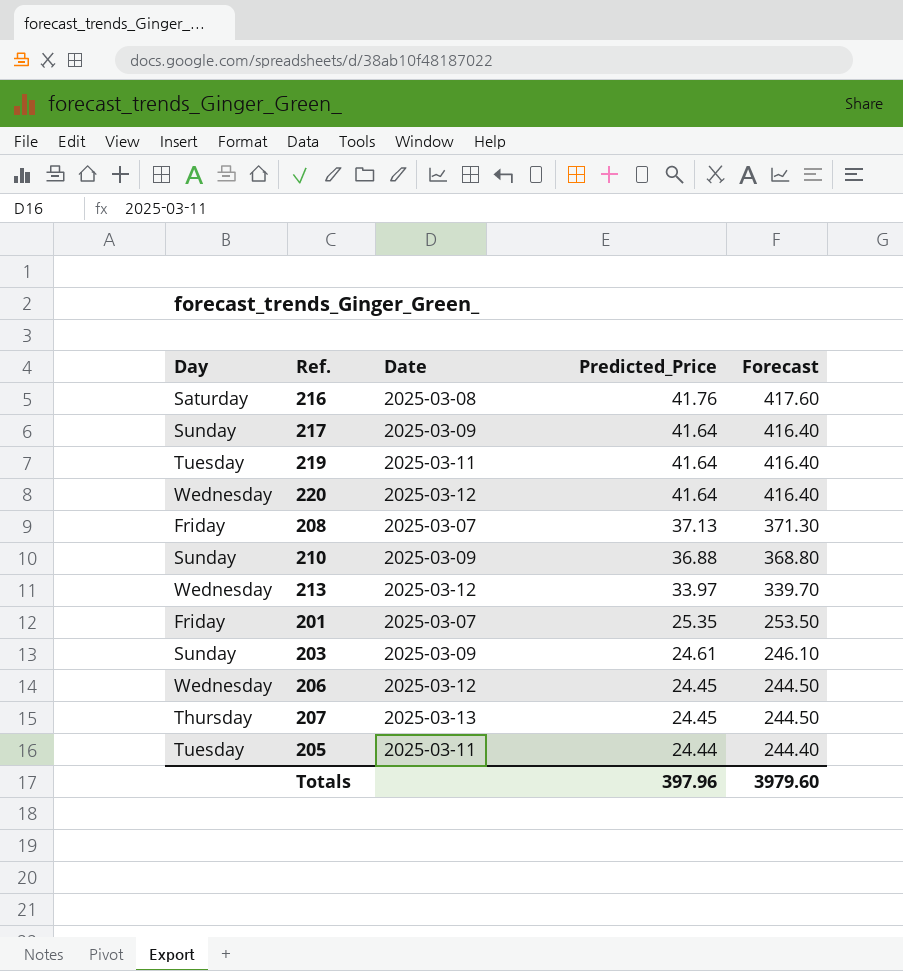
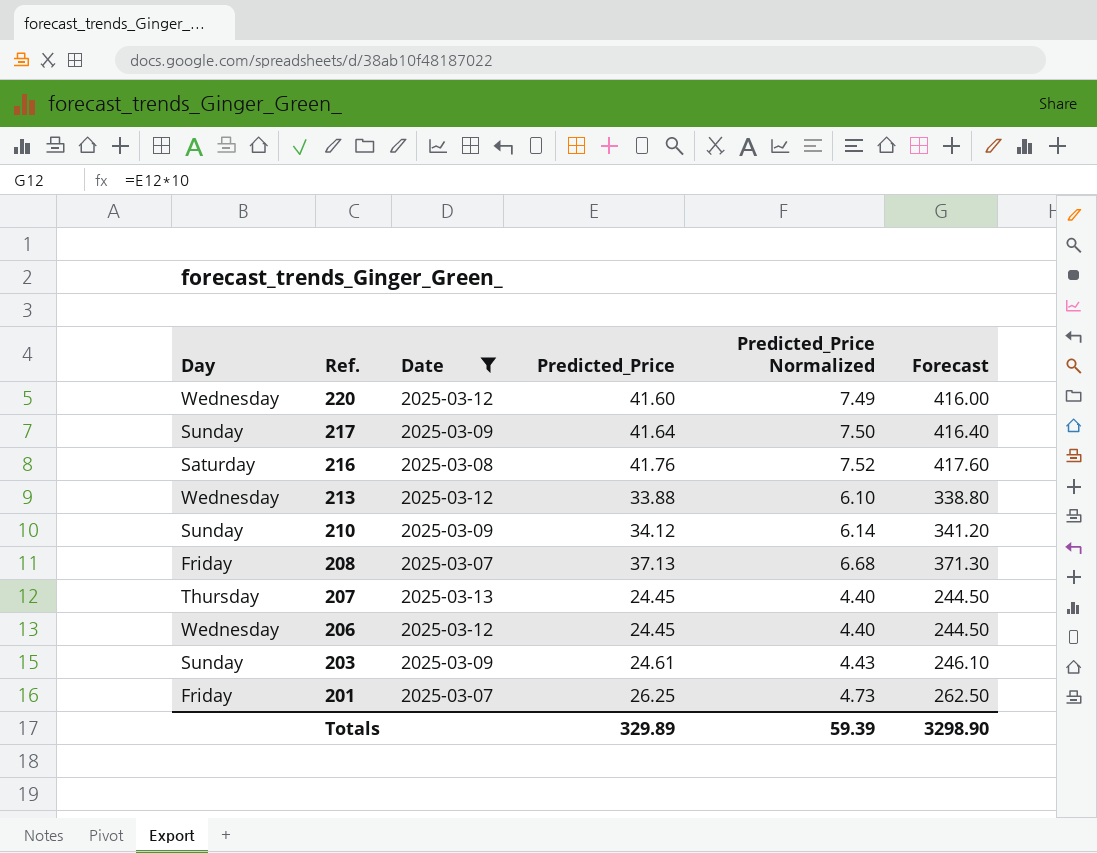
filter: none -> Date != 2025-03-11
row order: Predicted_Price descending -> Ref. descending
column Predicted_Price Normalized | formula: none -> [Predicted_Price] * 0.18
220 | Predicted_Price: 41.64 -> 41.60
220 | Forecast: 416.40 -> 416.00
213 | Predicted_Price: 33.97 -> 33.88
213 | Forecast: 339.70 -> 338.80
210 | Predicted_Price: 36.88 -> 34.12
210 | Forecast: 368.80 -> 341.20
201 | Predicted_Price: 25.35 -> 26.25
201 | Forecast: 253.50 -> 262.50
Totals | Predicted_Price: 397.96 -> 329.89
Totals | Forecast: 3979.60 -> 3298.90

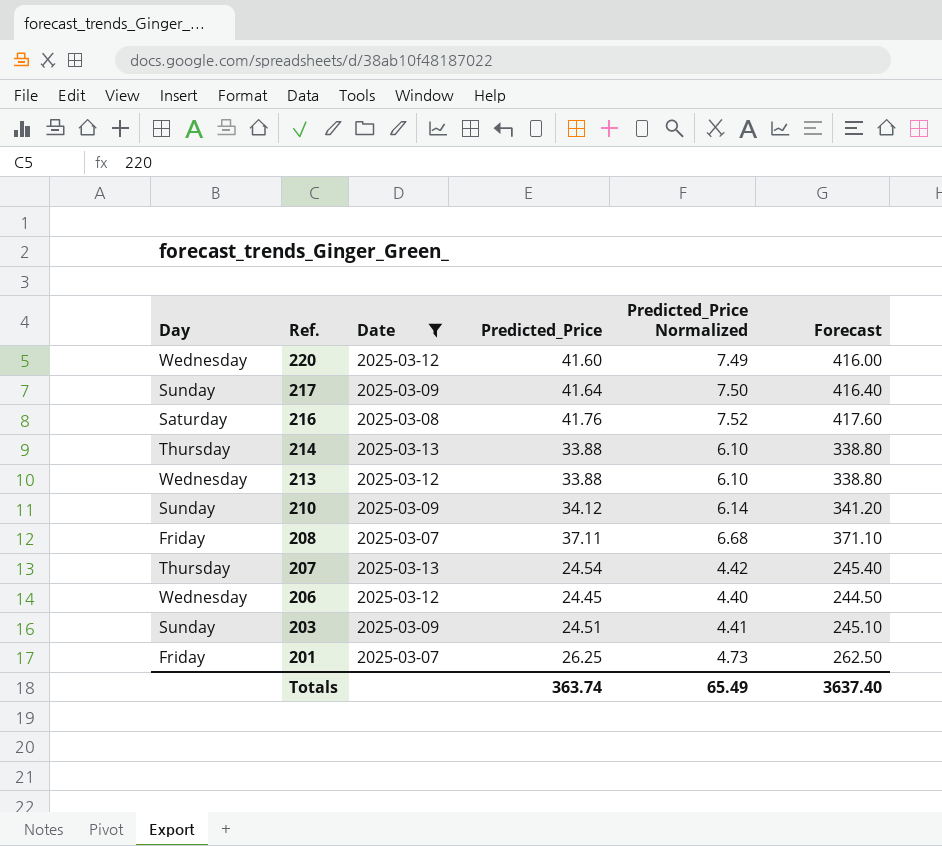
row 214: none -> Thursday | 2025-03-13 | 33.88 | 6.10 | 338.80
208 | Predicted_Price: 37.13 -> 37.11
208 | Forecast: 371.30 -> 371.10
207 | Predicted_Price: 24.45 -> 24.54
207 | Predicted_Price Normalized: 4.40 -> 4.42
207 | Forecast: 244.50 -> 245.40
203 | Predicted_Price: 24.61 -> 24.51
203 | Predicted_Price Normalized: 4.43 -> 4.41
203 | Forecast: 246.10 -> 245.10
Totals | Predicted_Price: 329.89 -> 363.74
Totals | Predicted_Price Normalized: 59.39 -> 65.49
Totals | Forecast: 3298.90 -> 3637.40

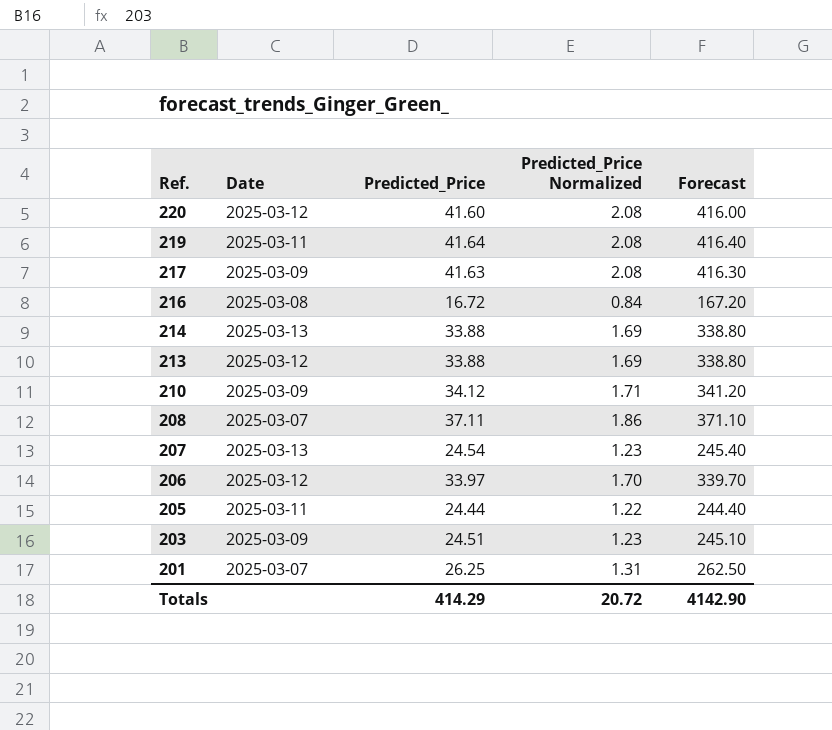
filter: Date != 2025-03-11 -> none
column Day | position: 1 -> none
column Predicted_Price Normalized | formula: [Predicted_Price] * 0.18 -> [Predicted_Price] * 0.05
217 | Predicted_Price: 41.64 -> 41.63
217 | Forecast: 416.40 -> 416.30
216 | Predicted_Price: 41.76 -> 16.72
216 | Forecast: 417.60 -> 167.20
206 | Predicted_Price: 24.45 -> 33.97
206 | Forecast: 244.50 -> 339.70
Totals | Predicted_Price: 363.74 -> 414.29
Totals | Predicted_Price Normalized: 65.49 -> 20.72
Totals | Forecast: 3637.40 -> 4142.90

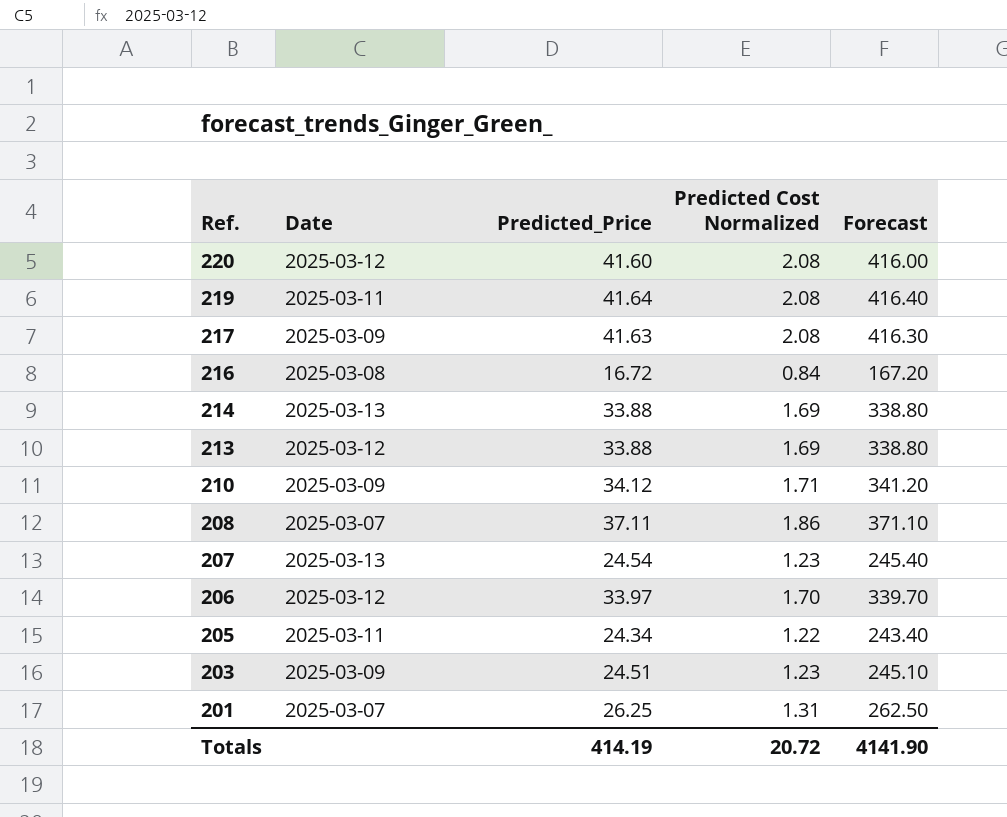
column name: Predicted_Price Normalized -> Predicted Cost Normalized
205 | Predicted_Price: 24.44 -> 24.34
205 | Forecast: 244.40 -> 243.40
Totals | Predicted_Price: 414.29 -> 414.19
Totals | Forecast: 4142.90 -> 4141.90

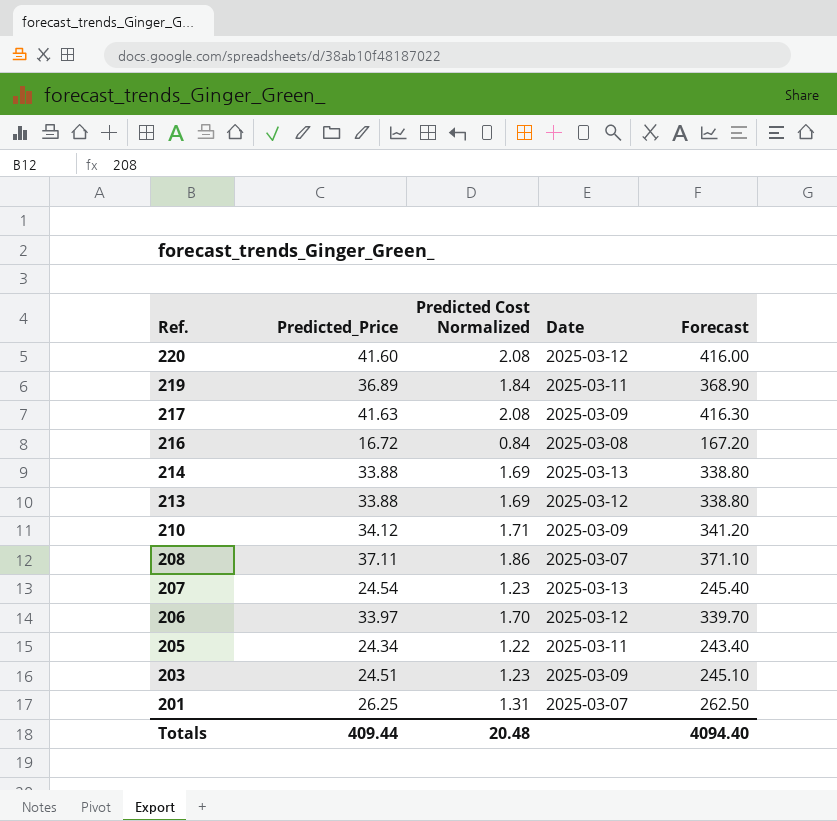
column Date | position: 2 -> 4
219 | Predicted_Price: 41.64 -> 36.89
219 | Predicted Cost Normalized: 2.08 -> 1.84
219 | Forecast: 416.40 -> 368.90
Totals | Predicted_Price: 414.19 -> 409.44
Totals | Predicted Cost Normalized: 20.72 -> 20.48
Totals | Forecast: 4141.90 -> 4094.40

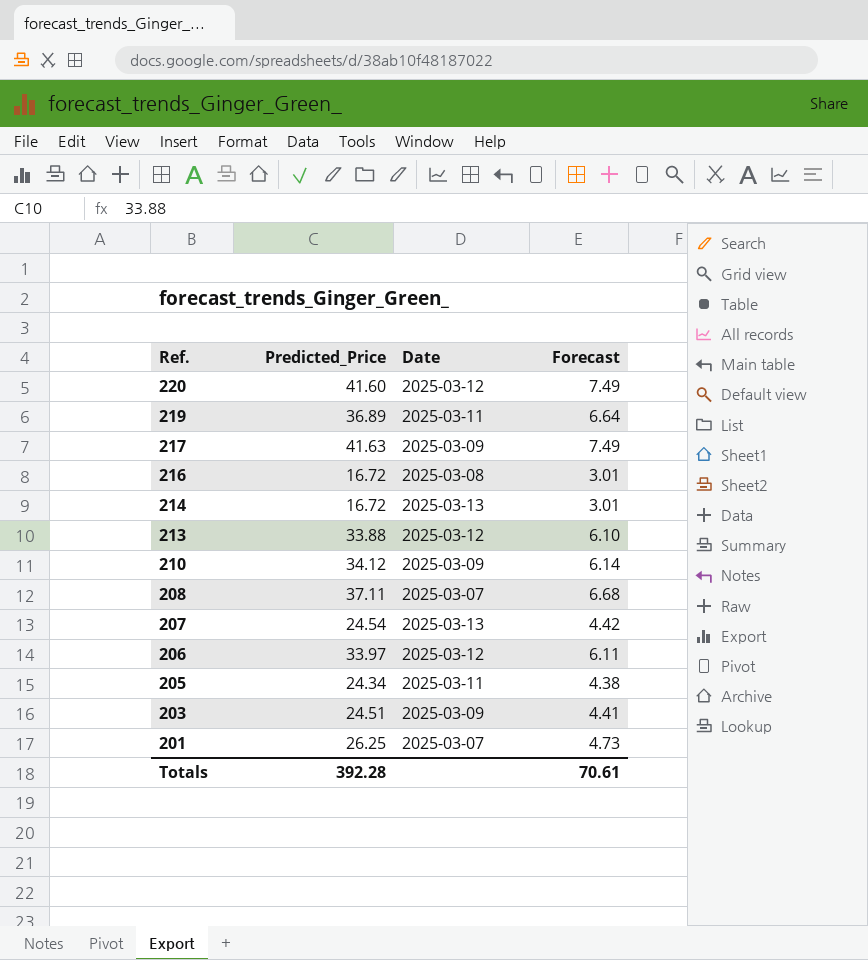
column Predicted Cost Normalized | formula: [Predicted_Price] * 0.05 -> none
column Forecast | formula: [Predicted_Price] * 10 -> [Predicted_Price] * 0.18
214 | Predicted_Price: 33.88 -> 16.72
Totals | Predicted_Price: 409.44 -> 392.28
Totals | Forecast: 4094.40 -> 70.61

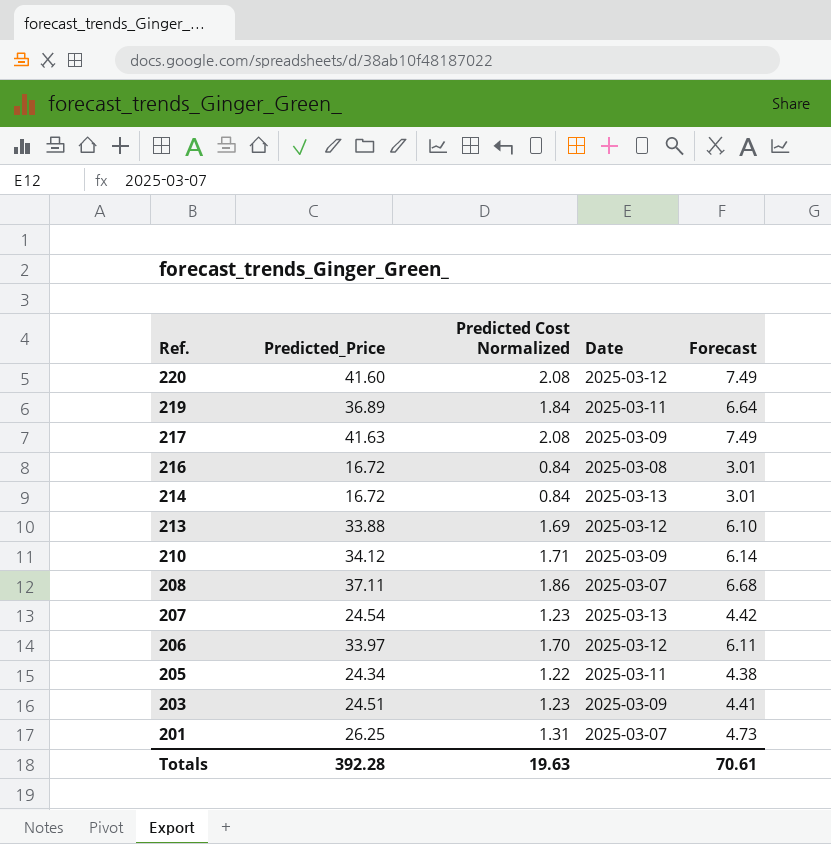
column Predicted Cost Normalized | formula: none -> [Predicted_Price] * 0.05

